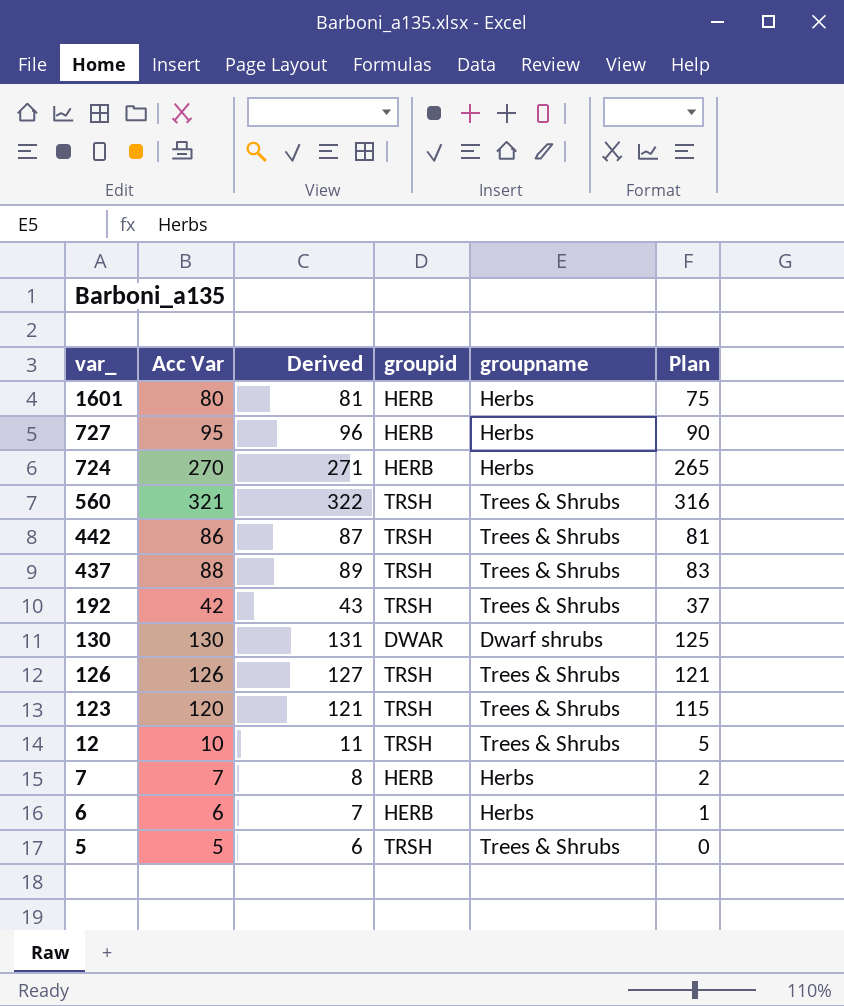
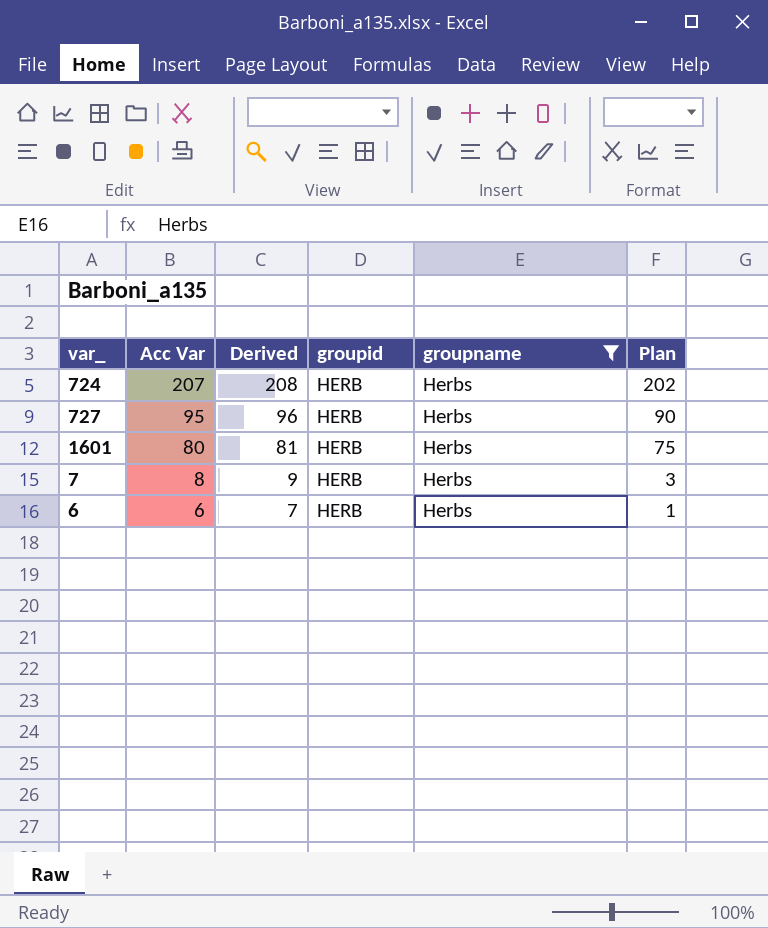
filter: none -> groupname = Herbs
row order: var_ descending -> Acc Var descending
724 | Acc Var: 270 -> 207
724 | Derived: 271 -> 208
724 | Plan: 265 -> 202
7 | Acc Var: 7 -> 8
7 | Derived: 8 -> 9
7 | Plan: 2 -> 3

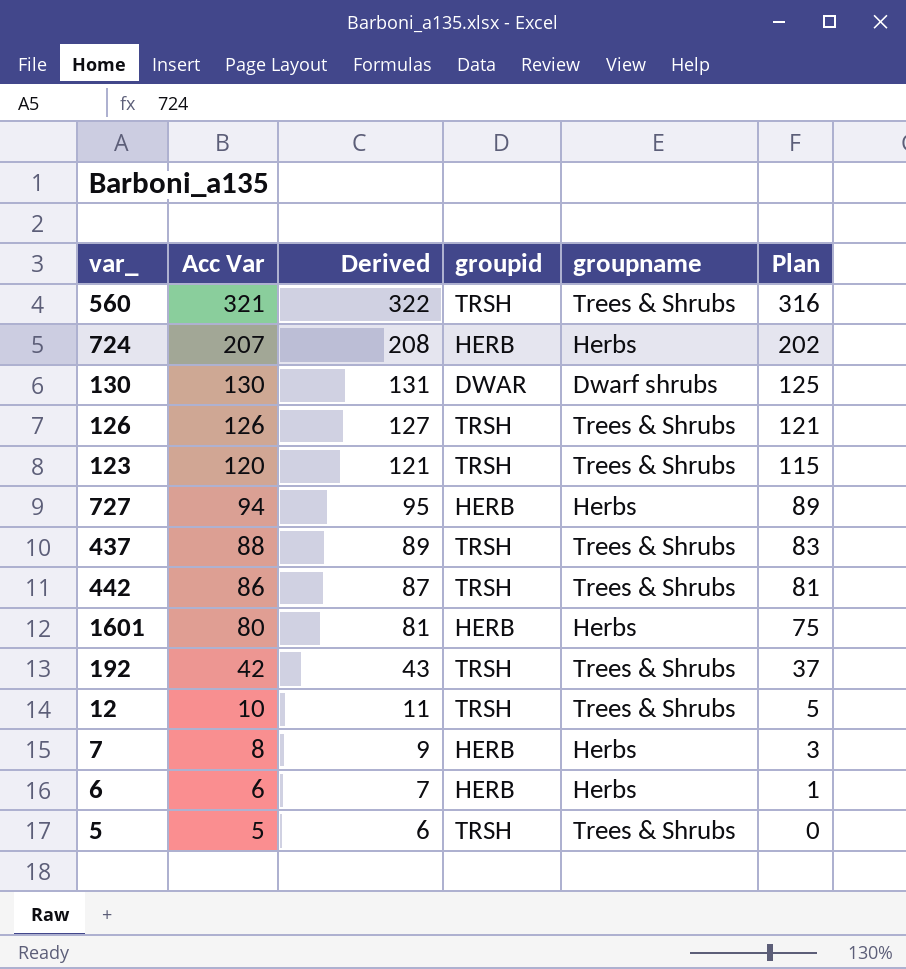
filter: groupname = Herbs -> none
727 | Acc Var: 95 -> 94
727 | Derived: 96 -> 95
727 | Plan: 90 -> 89

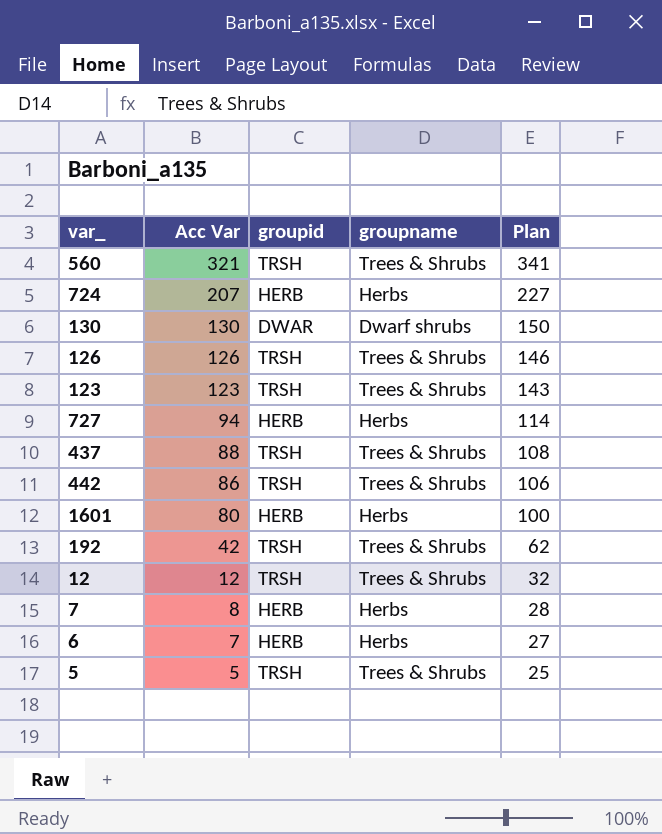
column Derived | formula: [Acc Var] + 1 -> none
column Plan | formula: [Acc Var] - 5 -> [Acc Var] + 20
123 | Acc Var: 120 -> 123
12 | Acc Var: 10 -> 12
6 | Acc Var: 6 -> 7

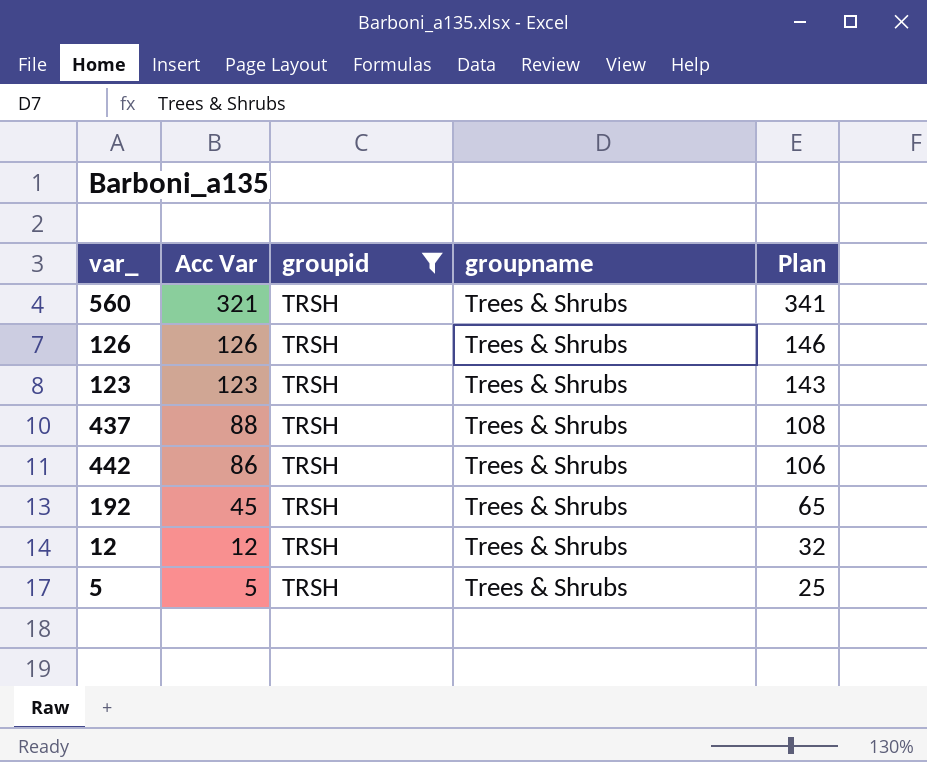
filter: none -> groupid = TRSH
192 | Acc Var: 42 -> 45
192 | Plan: 62 -> 65

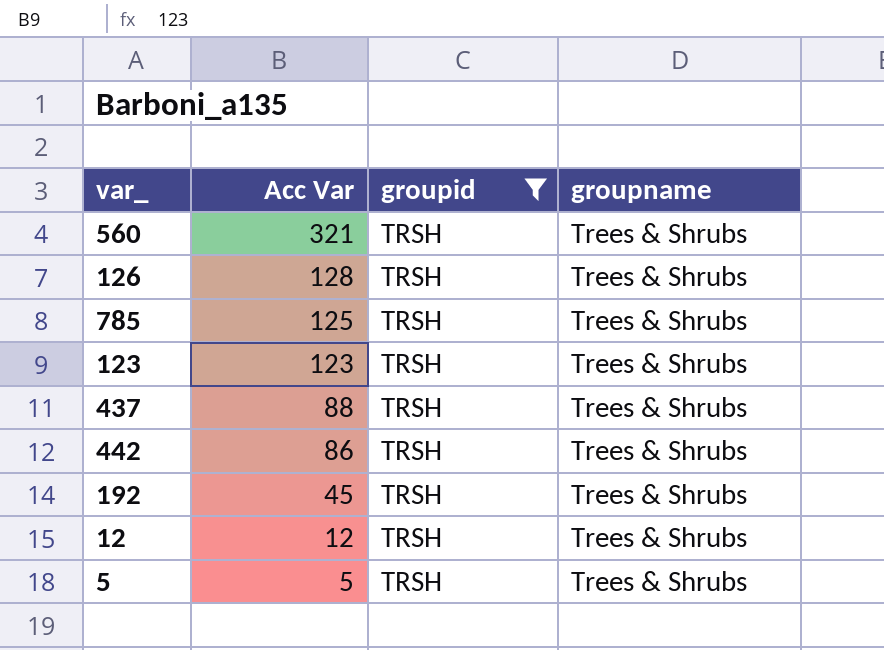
column Plan | formula: [Acc Var] + 20 -> none
126 | Acc Var: 126 -> 128
row 785: none -> 125 | TRSH | Trees & Shrubs

